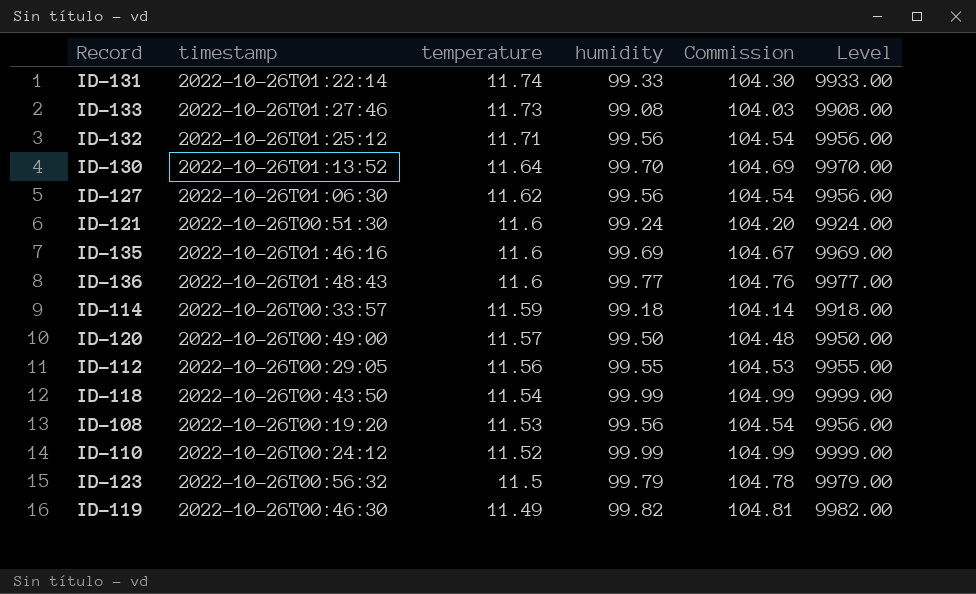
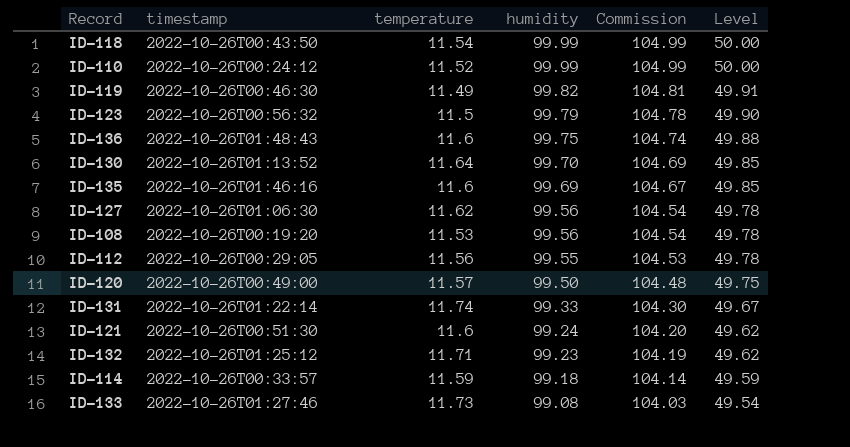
row order: temperature descending -> humidity descending
column Level | formula: [humidity] * 100 -> [humidity] * 0.5
ID-136 | humidity: 99.77 -> 99.75
ID-136 | Commission: 104.76 -> 104.74
ID-132 | humidity: 99.56 -> 99.23
ID-132 | Commission: 104.54 -> 104.19

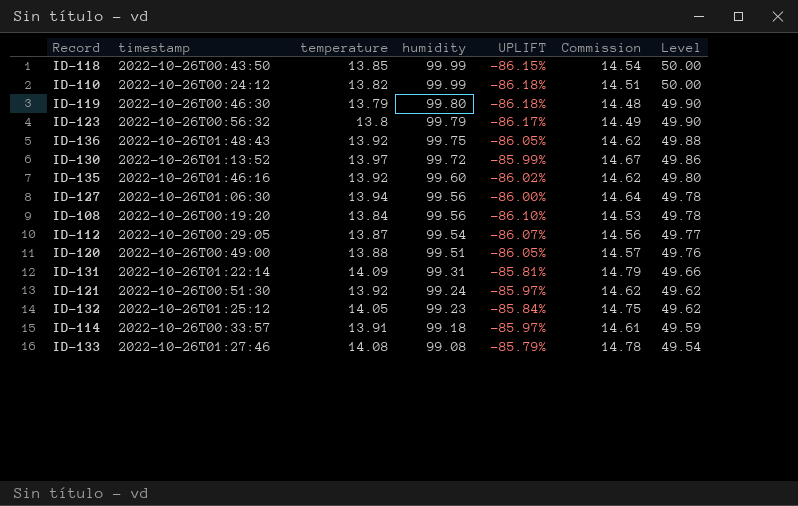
column UPLIFT | formula: none -> ([temperature] - [humidity]) / [humidity]
column Commission | formula: [humidity] * 1.05 -> [temperature] * 1.05
ID-118 | temperature: 11.54 -> 13.85
ID-110 | temperature: 11.52 -> 13.82
ID-119 | temperature: 11.49 -> 13.79
ID-119 | humidity: 99.82 -> 99.80
ID-119 | Level: 49.91 -> 49.90
ID-123 | temperature: 11.5 -> 13.8
ID-136 | temperature: 11.6 -> 13.92
ID-130 | temperature: 11.64 -> 13.97
ID-130 | humidity: 99.70 -> 99.72
ID-130 | Level: 49.85 -> 49.86
ID-135 | temperature: 11.6 -> 13.92
ID-135 | humidity: 99.69 -> 99.60
ID-135 | Level: 49.85 -> 49.80
ID-127 | temperature: 11.62 -> 13.94
ID-108 | temperature: 11.53 -> 13.84
ID-112 | temperature: 11.56 -> 13.87
ID-112 | humidity: 99.55 -> 99.54
ID-112 | Level: 49.78 -> 49.77
ID-120 | temperature: 11.57 -> 13.88
ID-120 | humidity: 99.50 -> 99.51
ID-120 | Level: 49.75 -> 49.76
ID-131 | temperature: 11.74 -> 14.09
ID-131 | humidity: 99.33 -> 99.31
ID-131 | Level: 49.67 -> 49.66
ID-121 | temperature: 11.6 -> 13.92
ID-132 | temperature: 11.71 -> 14.05
ID-114 | temperature: 11.59 -> 13.91
ID-133 | temperature: 11.73 -> 14.08

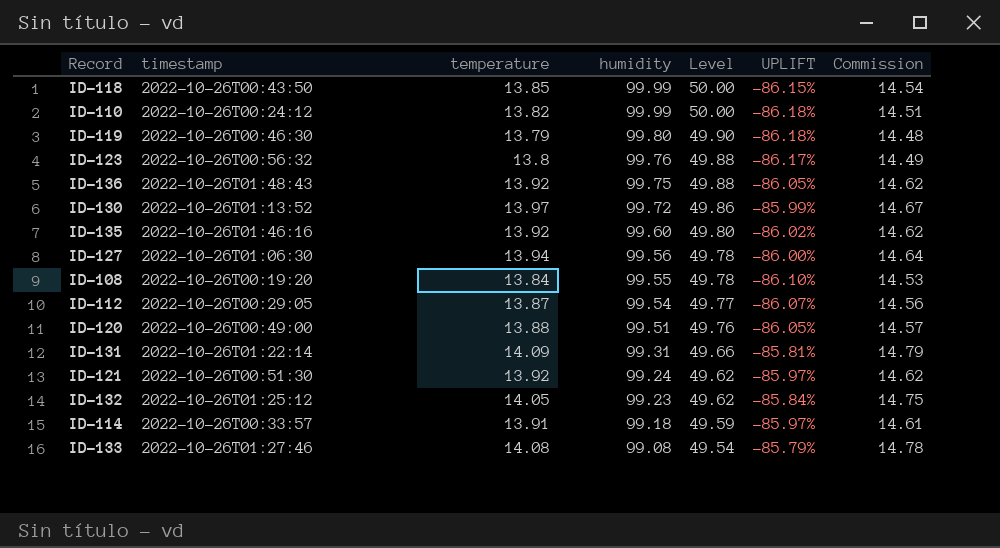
column Level | position: 7 -> 5
ID-123 | humidity: 99.79 -> 99.76
ID-123 | Level: 49.90 -> 49.88
ID-108 | humidity: 99.56 -> 99.55

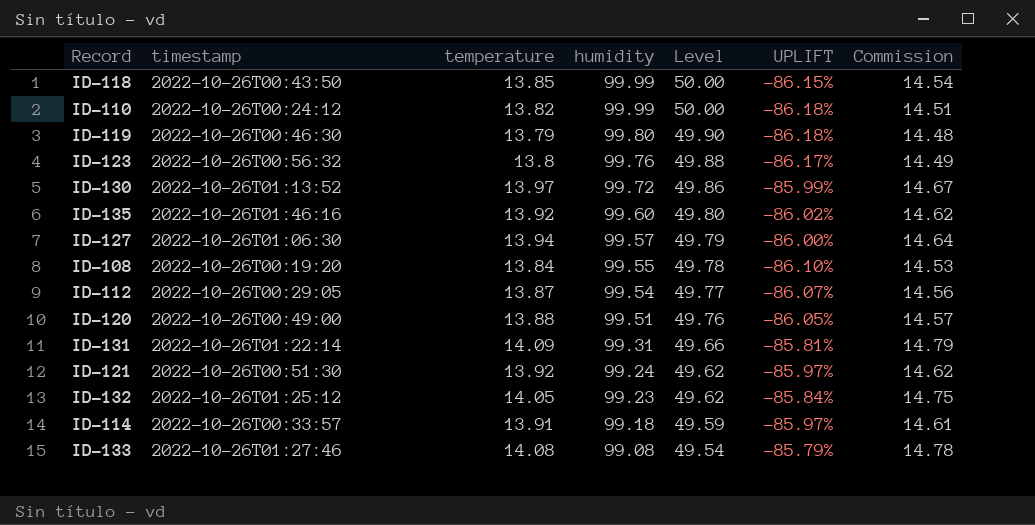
row ID-136: 2022-10-26T01:48:43 | 13.92 | 99.75 | 49.88 | -86.05% | 14.62 -> none
ID-127 | humidity: 99.56 -> 99.57
ID-127 | Level: 49.78 -> 49.79

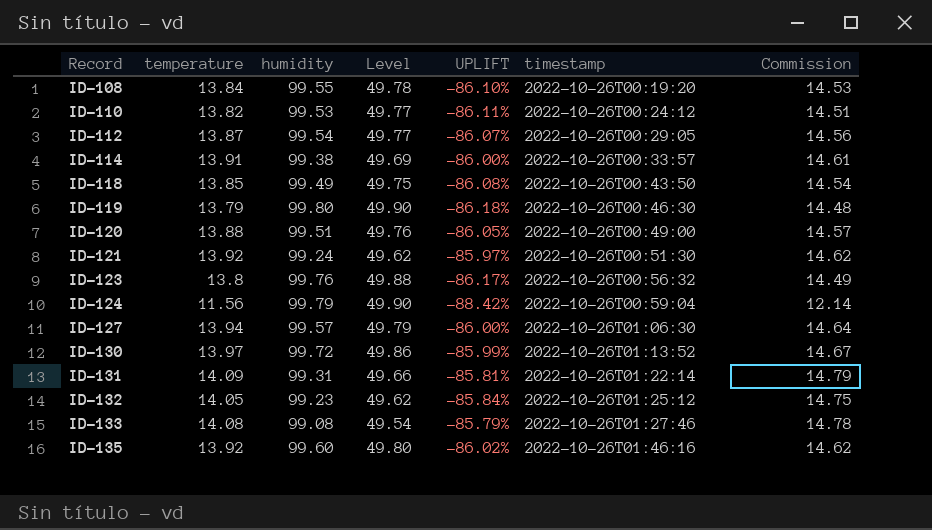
row order: humidity descending -> Record ascending
column timestamp | position: 2 -> 6
ID-110 | humidity: 99.99 -> 99.53
ID-110 | Level: 50.00 -> 49.77
ID-110 | UPLIFT: -86.18% -> -86.11%
ID-114 | humidity: 99.18 -> 99.38
ID-114 | Level: 49.59 -> 49.69
ID-114 | UPLIFT: -85.97% -> -86.00%
ID-118 | humidity: 99.99 -> 99.49
ID-118 | Level: 50.00 -> 49.75
ID-118 | UPLIFT: -86.15% -> -86.08%
row ID-124: none -> 11.56 | 99.79 | 49.90 | -88.42% | 2022-10-26T00:59:04 | 12.14

